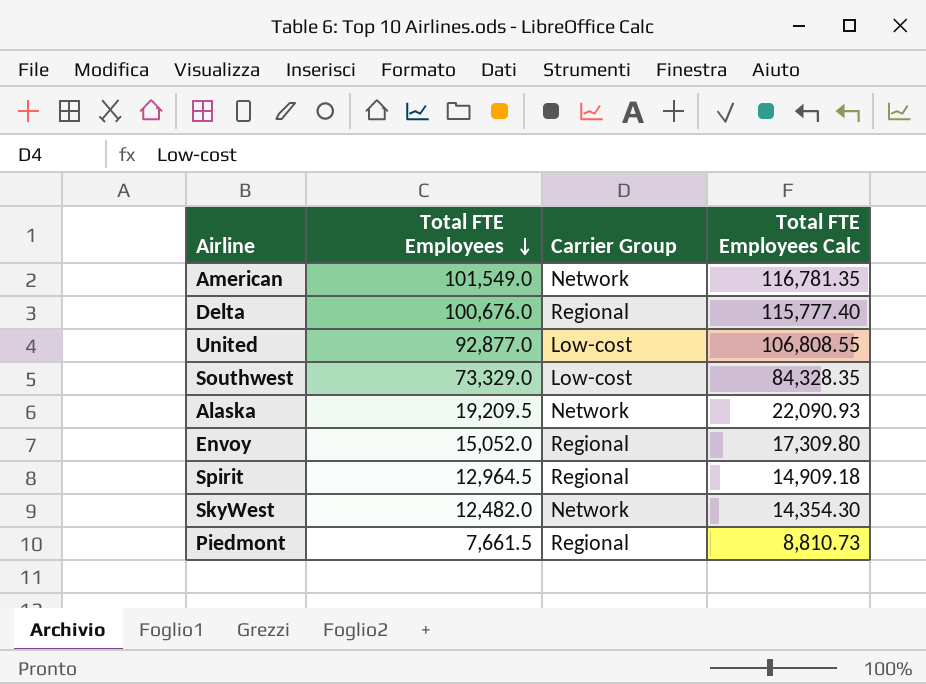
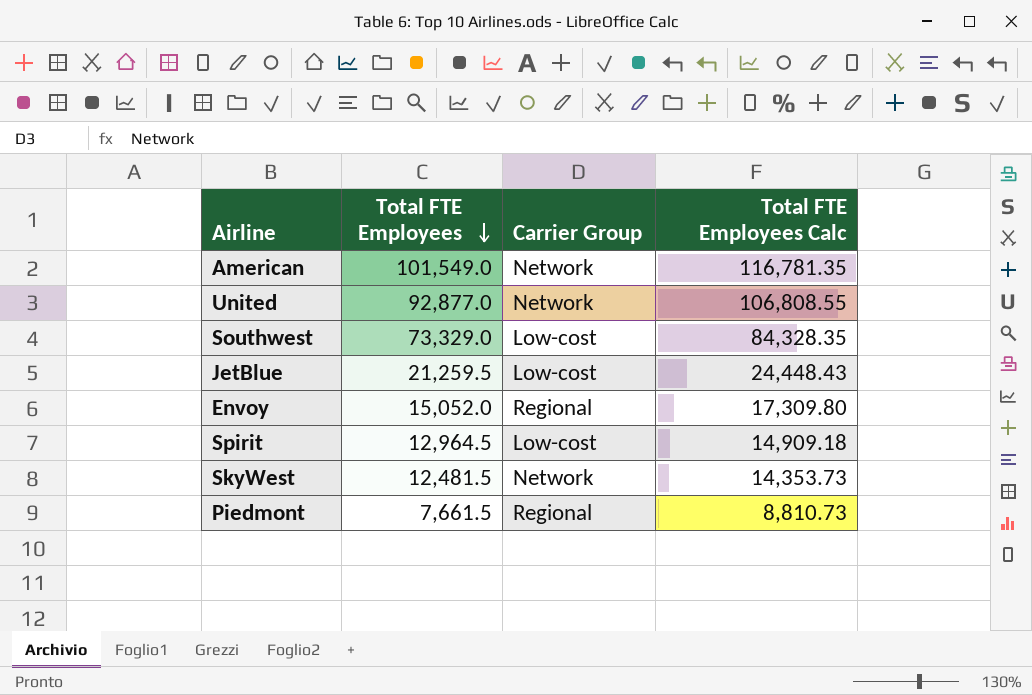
row Delta: 100,676.0 | Regional | 115,777.40 -> none
row Alaska: 19,209.5 | Network | 22,090.93 -> none
United | Carrier Group: Low-cost -> Network
row JetBlue: none -> 21,259.5 | Low-cost | 24,448.43
Spirit | Carrier Group: Regional -> Low-cost
SkyWest | Total FTE Employees: 12,482.0 -> 12,481.5
SkyWest | Total FTE Employees Calc: 14,354.30 -> 14,353.73

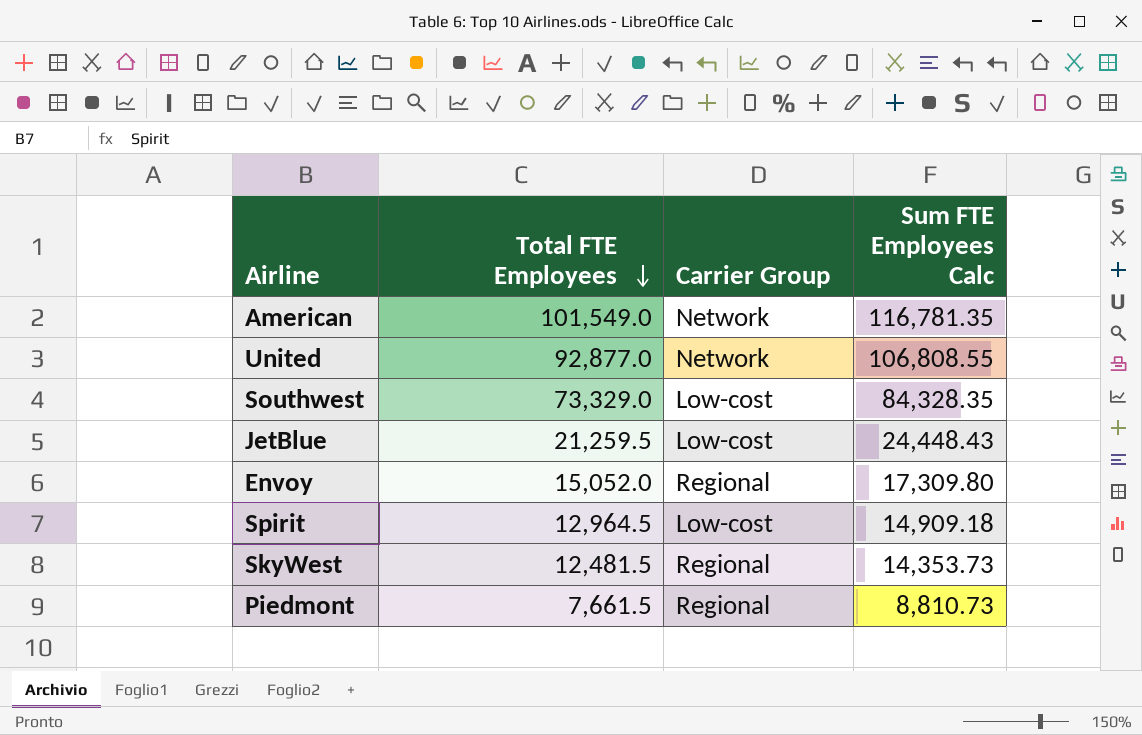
column name: Total FTE Employees Calc -> Sum FTE Employees Calc
SkyWest | Carrier Group: Network -> Regional

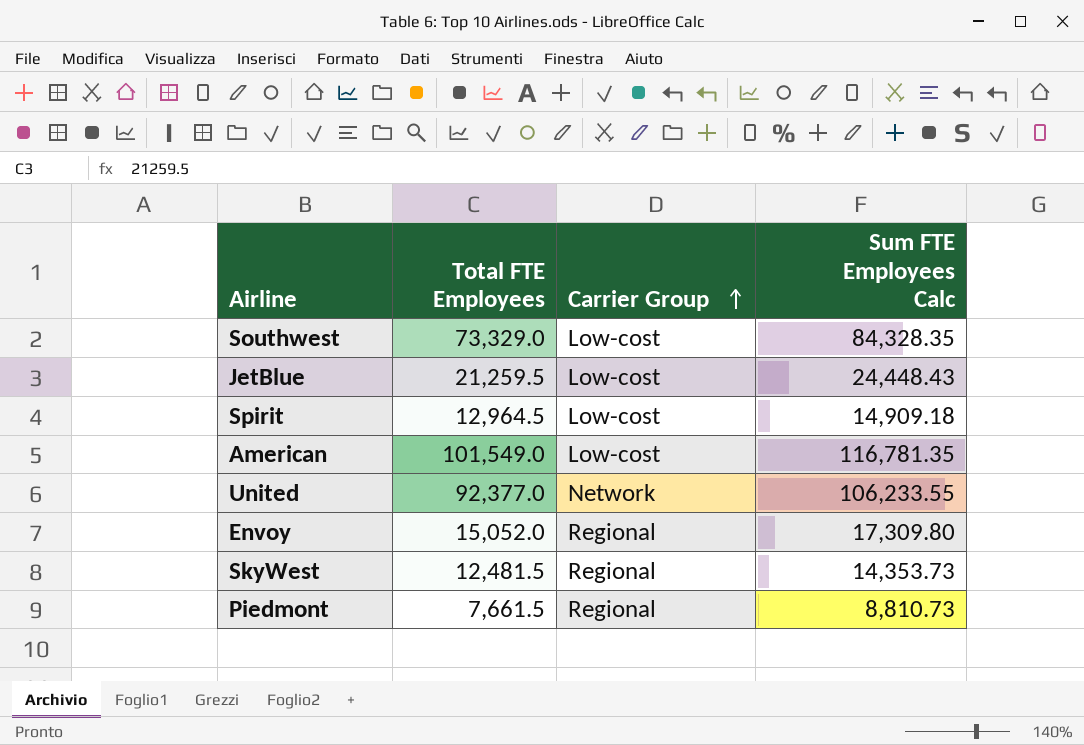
row order: Total FTE Employees descending -> Carrier Group ascending
American | Carrier Group: Network -> Low-cost
United | Total FTE Employees: 92,877.0 -> 92,377.0
United | Sum FTE Employees Calc: 106,808.55 -> 106,233.55

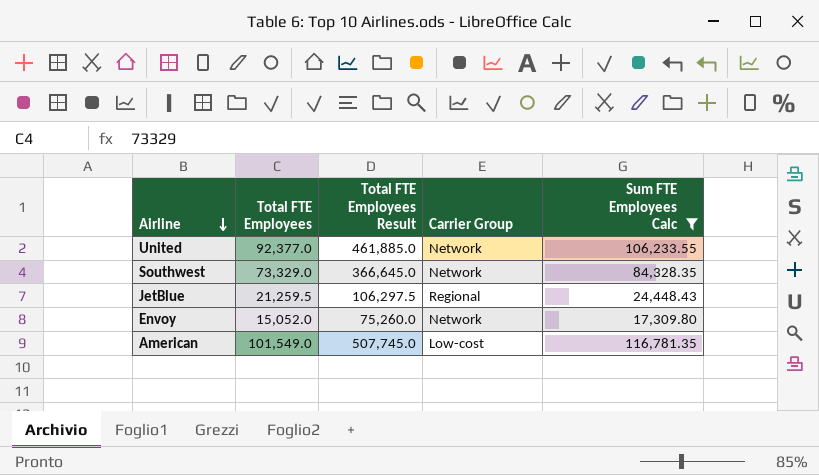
filter: none -> Sum FTE Employees Calc >= 17,309.80
row order: Carrier Group ascending -> Airline descending
column Total FTE Employees Result | formula: none -> [Total FTE Employees] * 5
Southwest | Carrier Group: Low-cost -> Network
JetBlue | Carrier Group: Low-cost -> Regional
Envoy | Carrier Group: Regional -> Network

